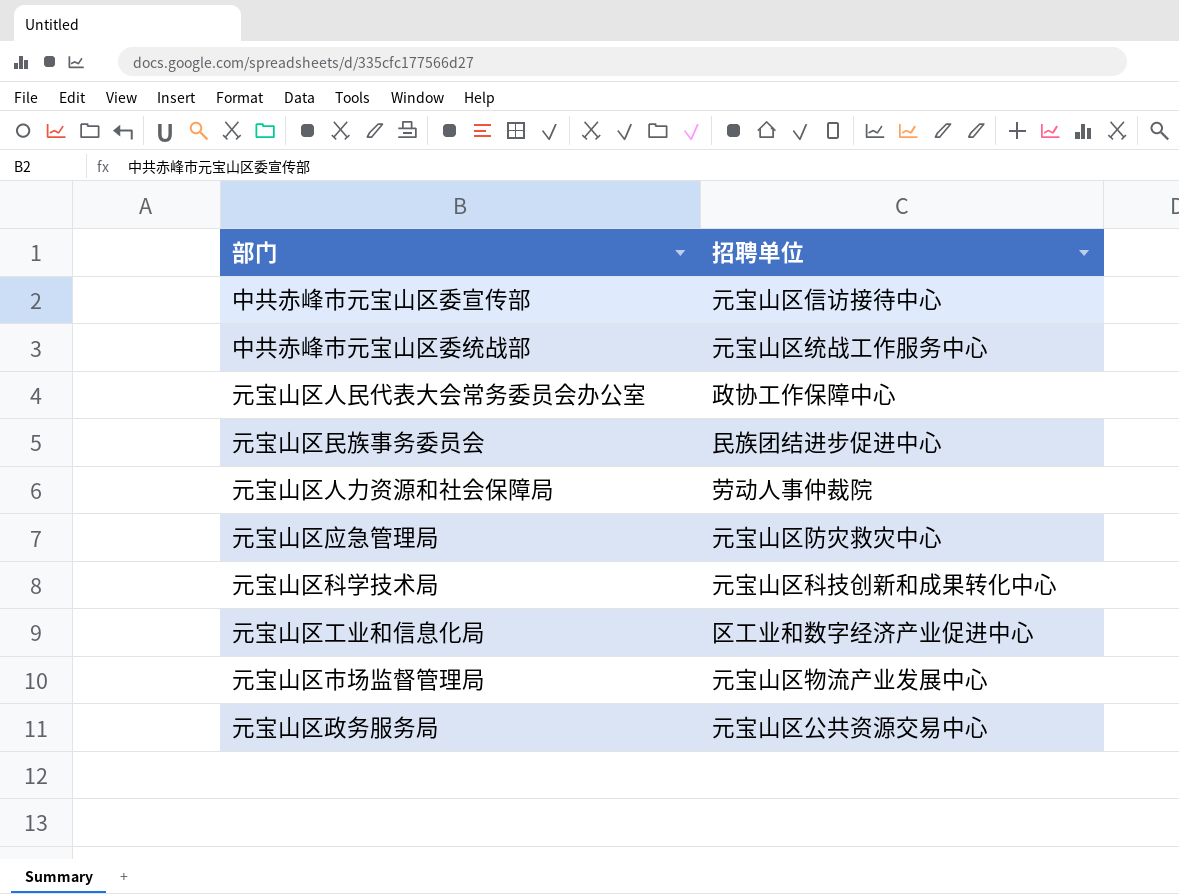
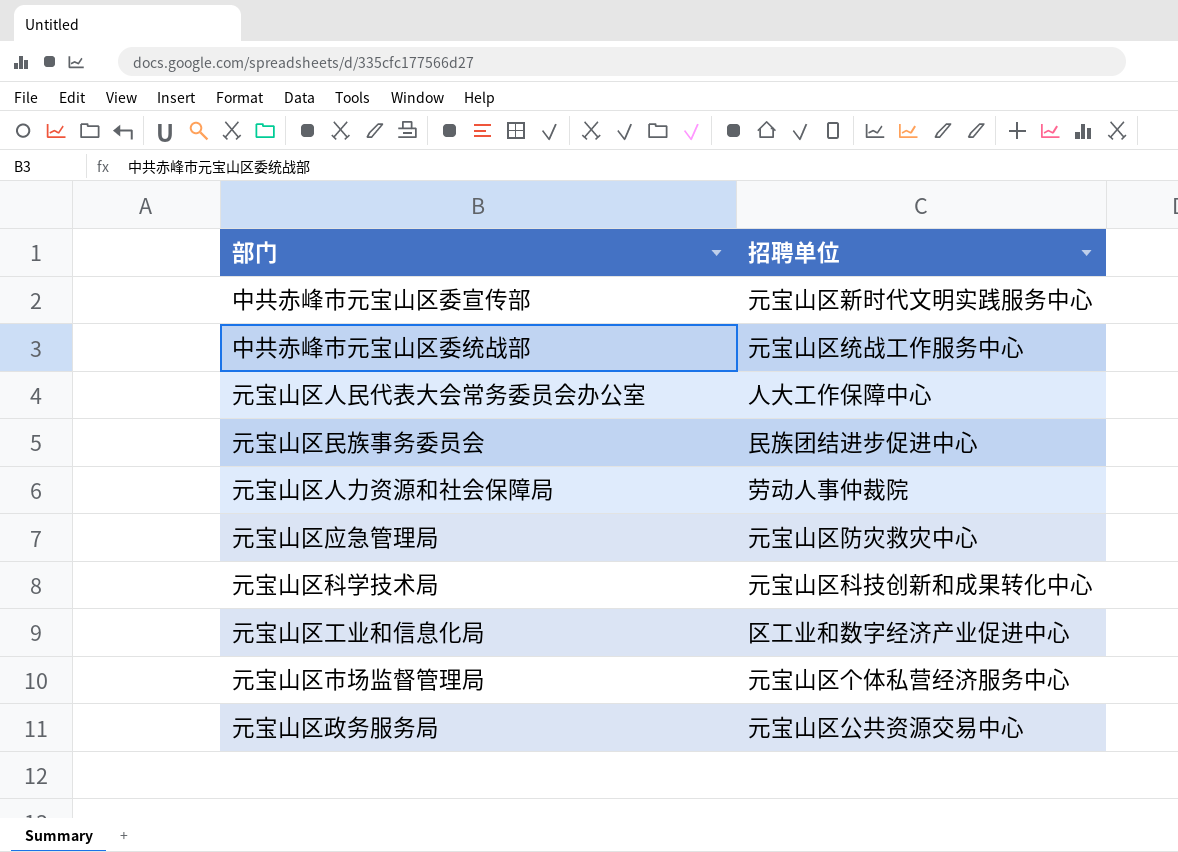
中共赤峰市元宝山区委宣传部 | 招聘单位: 元宝山区信访接待中心 -> 元宝山区新时代文明实践服务中心
元宝山区人民代表大会常务委员会办公室 | 招聘单位: 政协工作保障中心 -> 人大工作保障中心
元宝山区市场监督管理局 | 招聘单位: 元宝山区物流产业发展中心 -> 元宝山区个体私营经济服务中心

